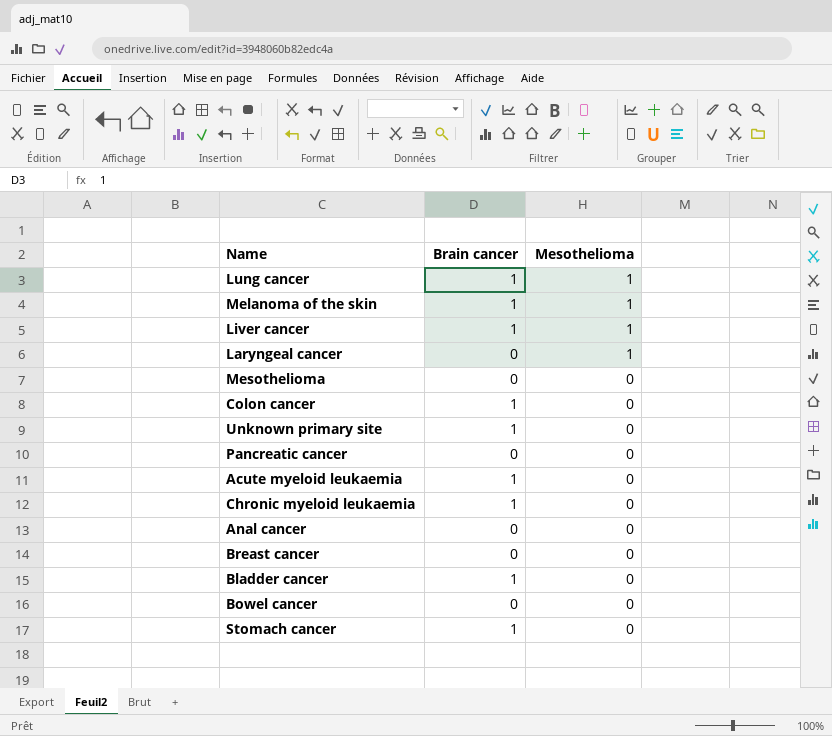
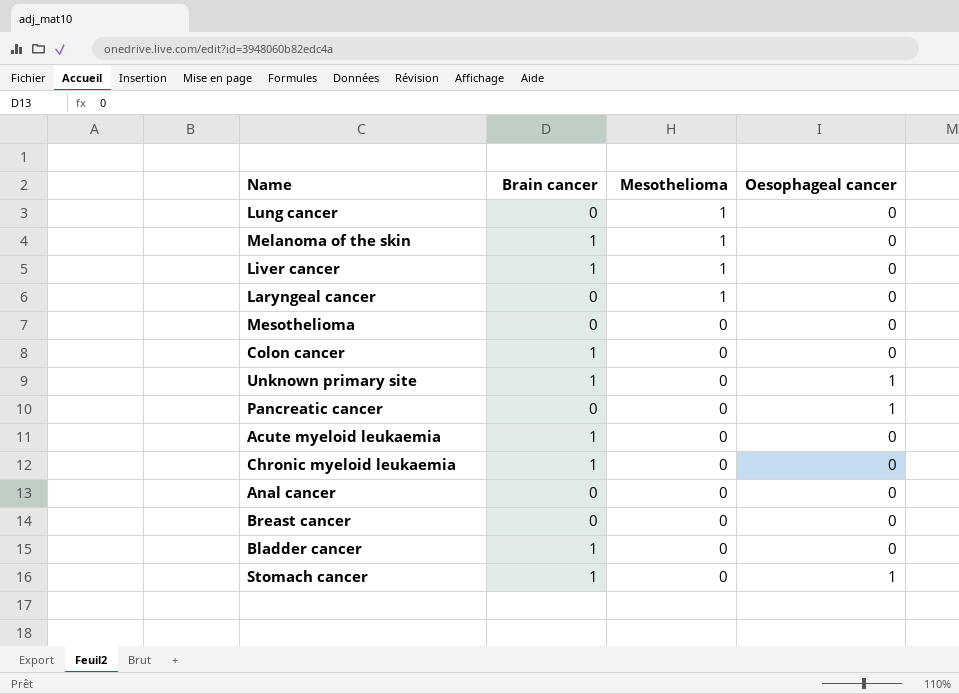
column Oesophageal cancer | position: none -> 4
row Bowel cancer: 0 | 0 -> none
Lung cancer | Brain cancer: 1 -> 0

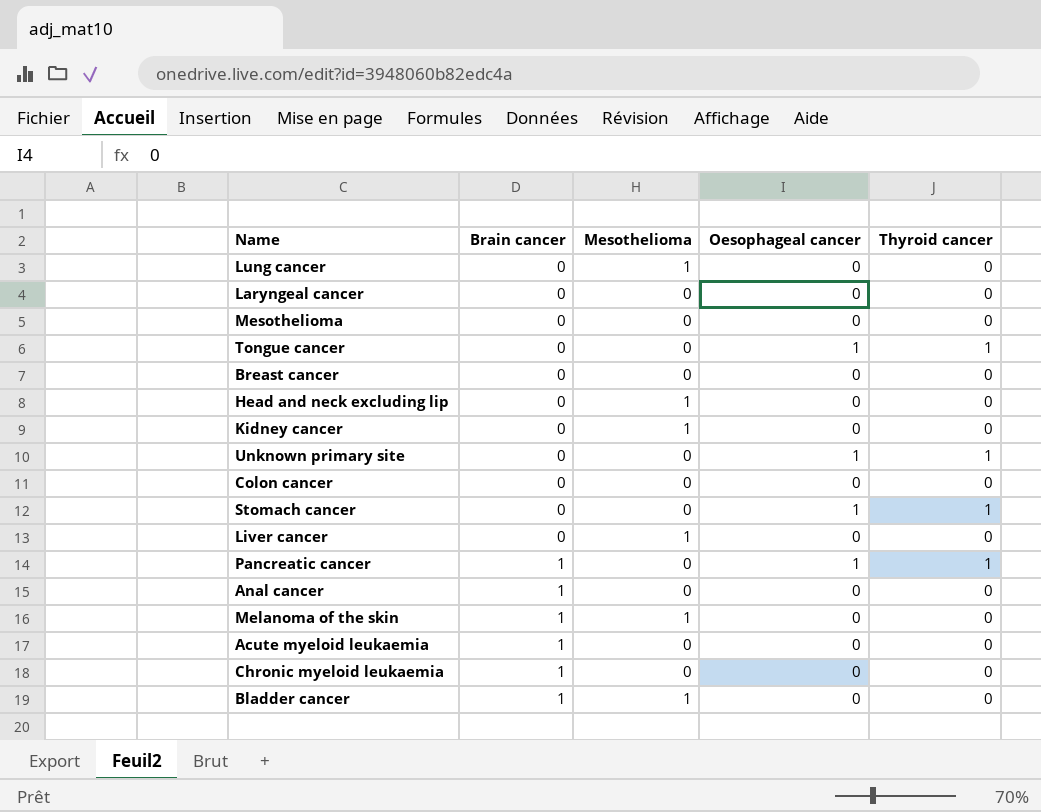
row order: Mesothelioma descending -> Brain cancer ascending
column Thyroid cancer | position: none -> 5
Laryngeal cancer | Mesothelioma: 1 -> 0
row Tongue cancer: none -> 0 | 0 | 1 | 1
row Head and neck excluding lip: none -> 0 | 1 | 0 | 0
row Kidney cancer: none -> 0 | 1 | 0 | 0
Unknown primary site | Brain cancer: 1 -> 0
Colon cancer | Brain cancer: 1 -> 0
Stomach cancer | Brain cancer: 1 -> 0
Liver cancer | Brain cancer: 1 -> 0
Pancreatic cancer | Brain cancer: 0 -> 1
Anal cancer | Brain cancer: 0 -> 1
Bladder cancer | Mesothelioma: 0 -> 1

